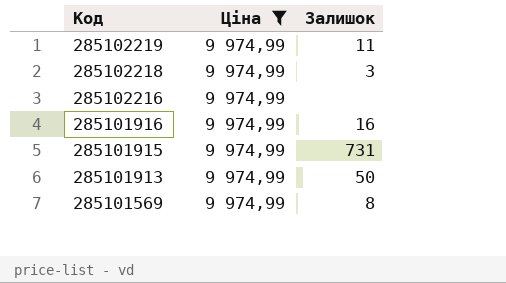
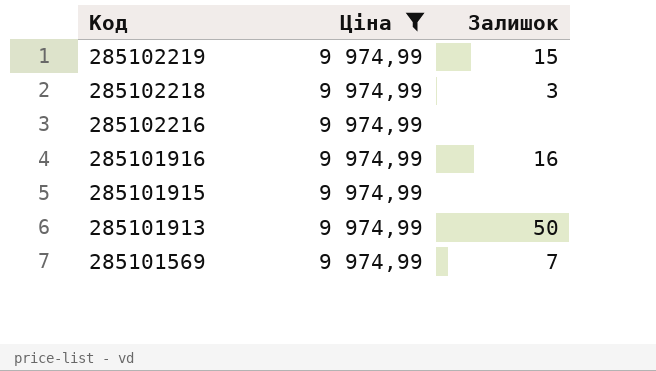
285102219 | Залишок: 11 -> 15
285101915 | Залишок: 731 -> none
285101569 | Залишок: 8 -> 7

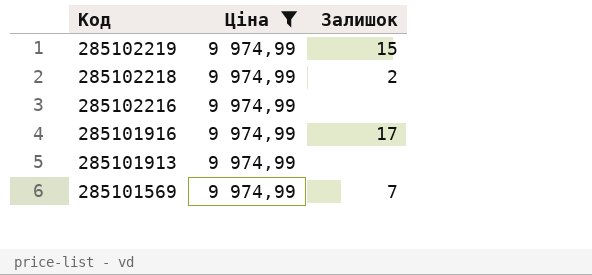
row 285101915: 9 974,99 | none -> none
285102218 | Залишок: 3 -> 2
285101916 | Залишок: 16 -> 17
285101913 | Залишок: 50 -> none

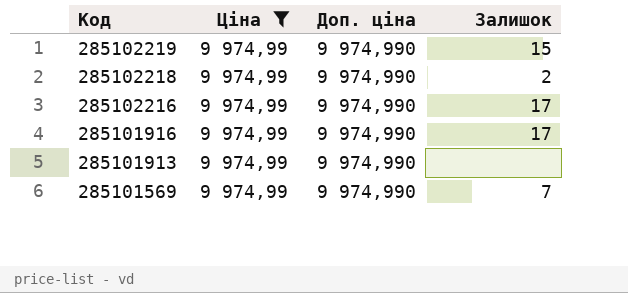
column Доп. ціна | position: none -> 3
285102216 | Залишок: none -> 17

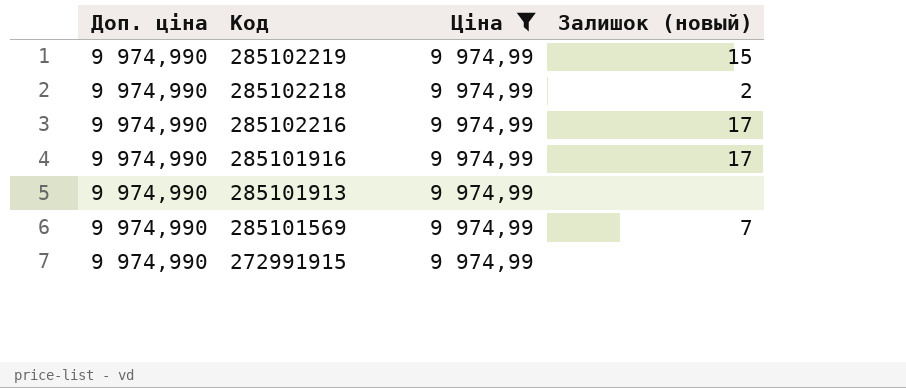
column Доп. ціна | position: 3 -> 1
column name: Залишок -> Залишок (новый)
row 272991915: none -> 9 974,990 | 9 974,99 | none

